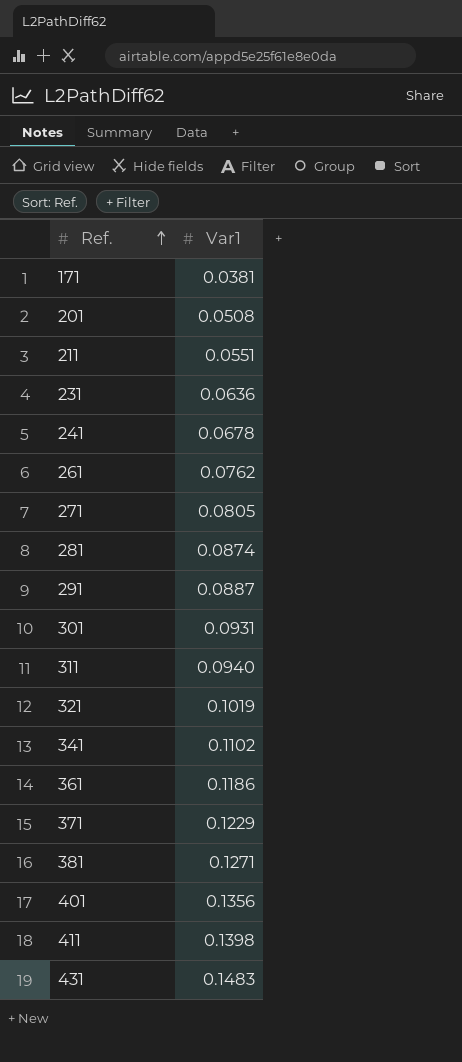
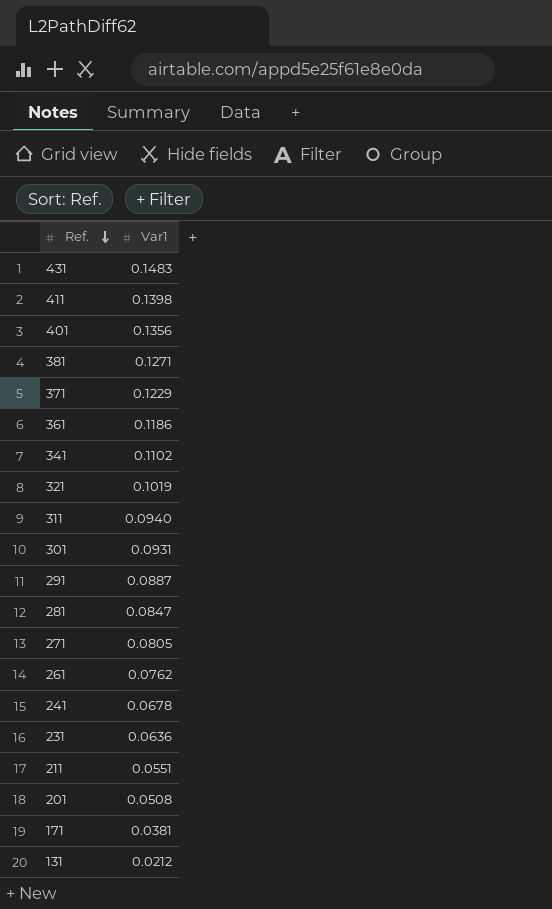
row order: Ref. ascending -> Ref. descending
281 | Var1: 0.0874 -> 0.0847
row 131: none -> 0.0212

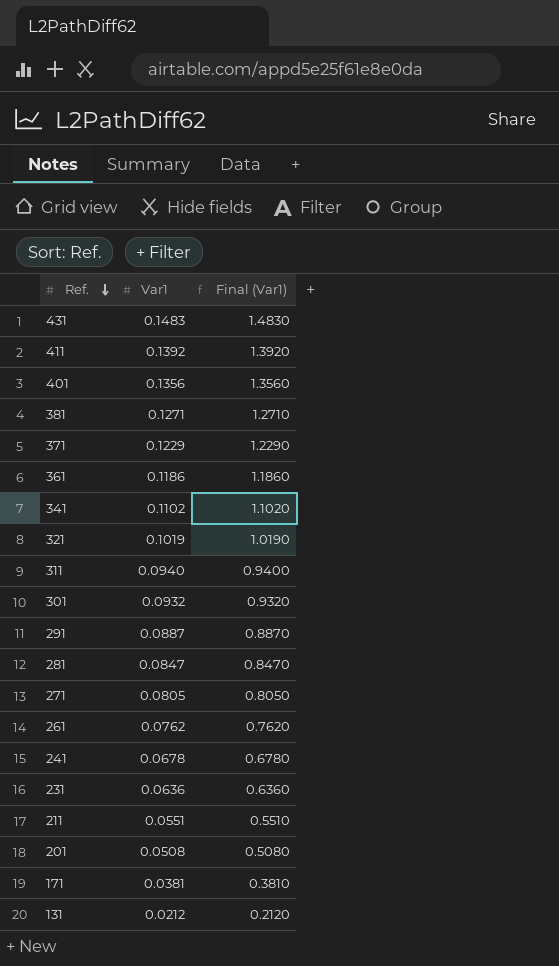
column Final (Var1) | formula: none -> [Var1] * 10
411 | Var1: 0.1398 -> 0.1392
301 | Var1: 0.0931 -> 0.0932

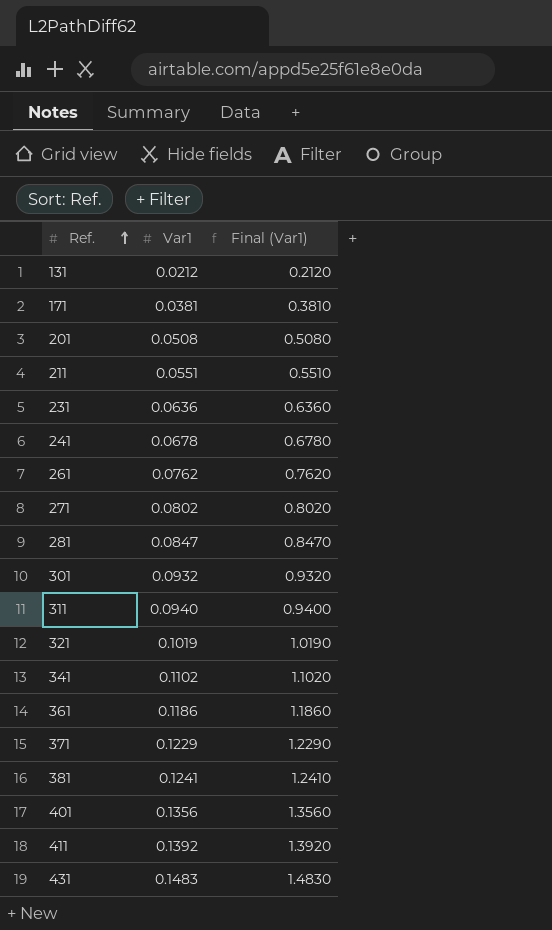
row order: Ref. descending -> Ref. ascending
row 291: 0.0887 | 0.8870 -> none
271 | Var1: 0.0805 -> 0.0802
271 | Final (Var1): 0.8050 -> 0.8020
381 | Var1: 0.1271 -> 0.1241
381 | Final (Var1): 1.2710 -> 1.2410

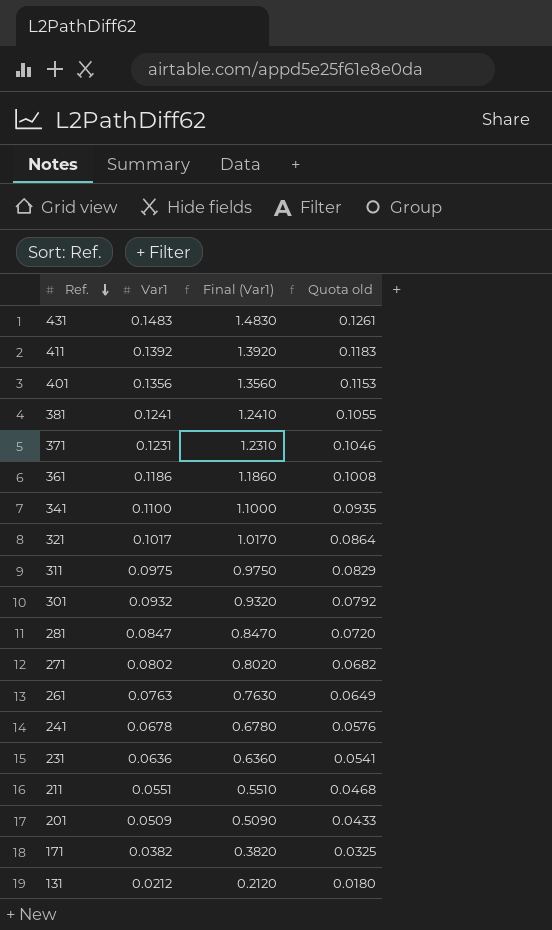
row order: Ref. ascending -> Ref. descending
column Quota old | formula: none -> [Var1] * 0.85
371 | Var1: 0.1229 -> 0.1231
371 | Final (Var1): 1.2290 -> 1.2310
341 | Var1: 0.1102 -> 0.1100
341 | Final (Var1): 1.1020 -> 1.1000
321 | Var1: 0.1019 -> 0.1017
321 | Final (Var1): 1.0190 -> 1.0170
311 | Var1: 0.0940 -> 0.0975
311 | Final (Var1): 0.9400 -> 0.9750
261 | Var1: 0.0762 -> 0.0763
261 | Final (Var1): 0.7620 -> 0.7630
201 | Var1: 0.0508 -> 0.0509
201 | Final (Var1): 0.5080 -> 0.5090
171 | Var1: 0.0381 -> 0.0382
171 | Final (Var1): 0.3810 -> 0.3820

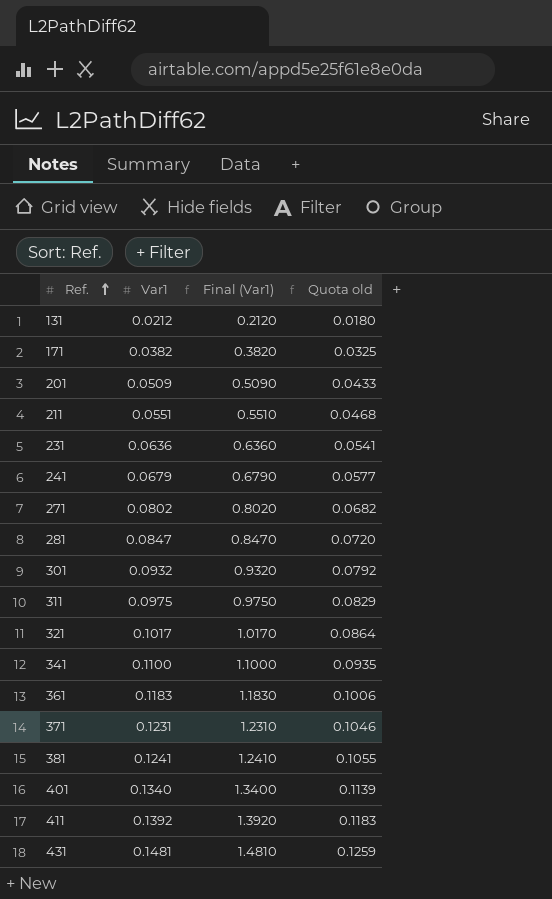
row order: Ref. descending -> Ref. ascending
row 261: 0.0763 | 0.7630 | 0.0649 -> none
241 | Var1: 0.0678 -> 0.0679
241 | Final (Var1): 0.6780 -> 0.6790
241 | Quota old: 0.0576 -> 0.0577
361 | Var1: 0.1186 -> 0.1183
361 | Final (Var1): 1.1860 -> 1.1830
361 | Quota old: 0.1008 -> 0.1006
401 | Var1: 0.1356 -> 0.1340
401 | Final (Var1): 1.3560 -> 1.3400
401 | Quota old: 0.1153 -> 0.1139
431 | Var1: 0.1483 -> 0.1481
431 | Final (Var1): 1.4830 -> 1.4810
431 | Quota old: 0.1261 -> 0.1259

